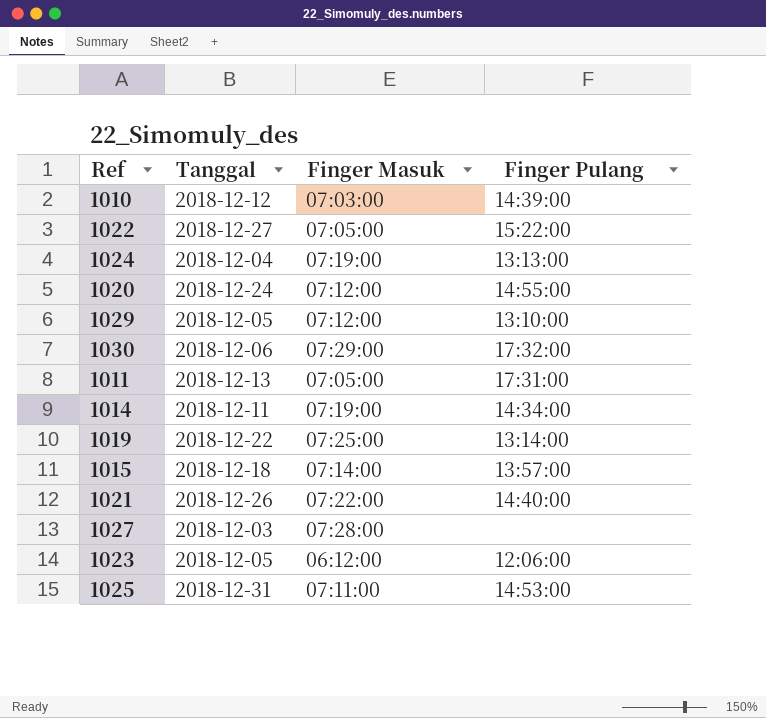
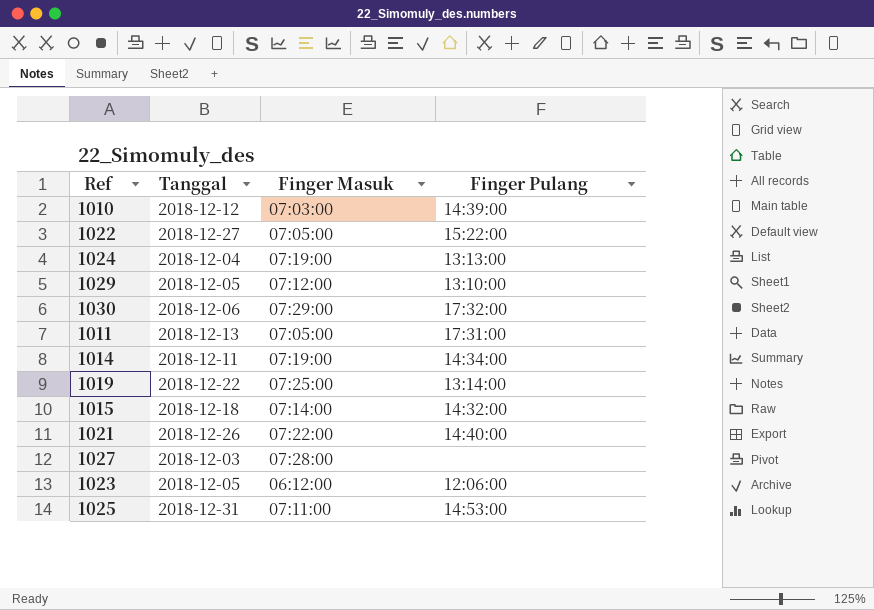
row 1020: 2018-12-24 | 07:12:00 | 14:55:00 -> none
1015 | Finger Pulang: 13:57:00 -> 14:32:00

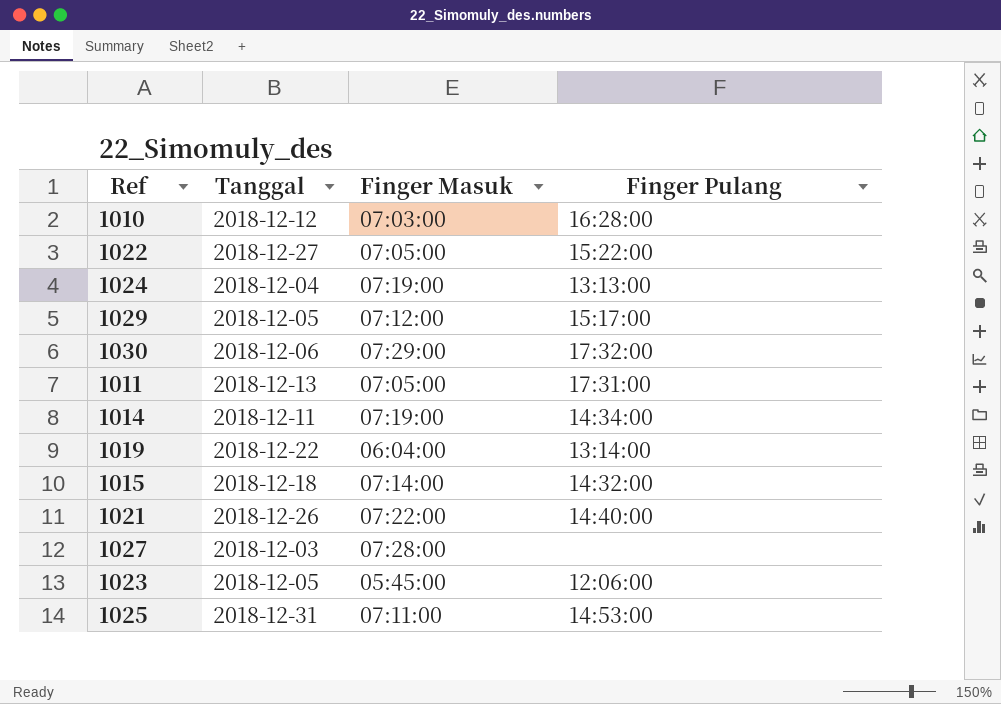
1010 | Finger Pulang: 14:39:00 -> 16:28:00
1029 | Finger Pulang: 13:10:00 -> 15:17:00
1019 | Finger Masuk: 07:25:00 -> 06:04:00
1023 | Finger Masuk: 06:12:00 -> 05:45:00

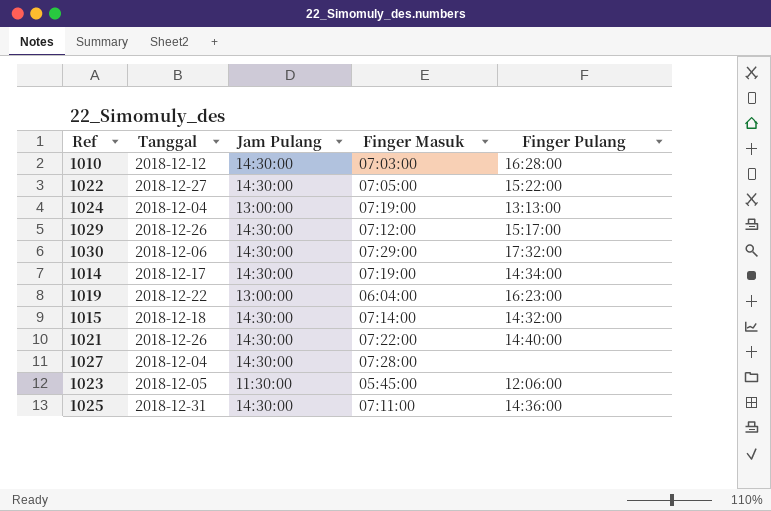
column Jam Pulang | position: none -> 3
row 1011: 2018-12-13 | 07:05:00 | 17:31:00 -> none
1029 | Tanggal: 2018-12-05 -> 2018-12-26
1014 | Tanggal: 2018-12-11 -> 2018-12-17
1019 | Finger Pulang: 13:14:00 -> 16:23:00
1027 | Tanggal: 2018-12-03 -> 2018-12-04
1025 | Finger Pulang: 14:53:00 -> 14:36:00

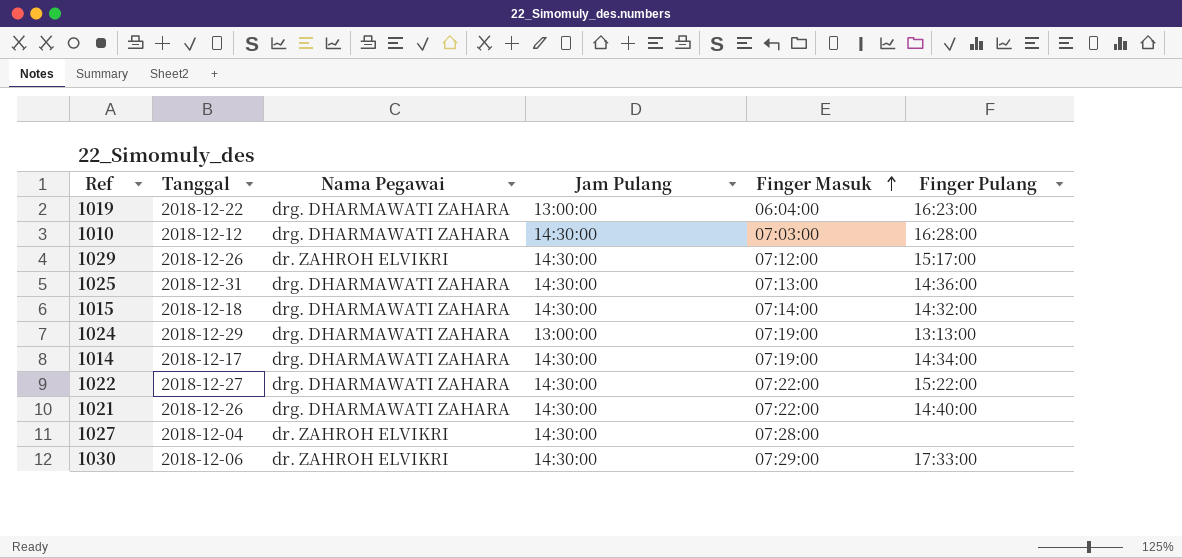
row order: none -> Finger Masuk ascending
column Nama Pegawai | position: none -> 3
row 1023: 2018-12-05 | 11:30:00 | 05:45:00 | 12:06:00 -> none
1025 | Finger Masuk: 07:11:00 -> 07:13:00
1024 | Tanggal: 2018-12-04 -> 2018-12-29
1022 | Finger Masuk: 07:05:00 -> 07:22:00
1030 | Finger Pulang: 17:32:00 -> 17:33:00

